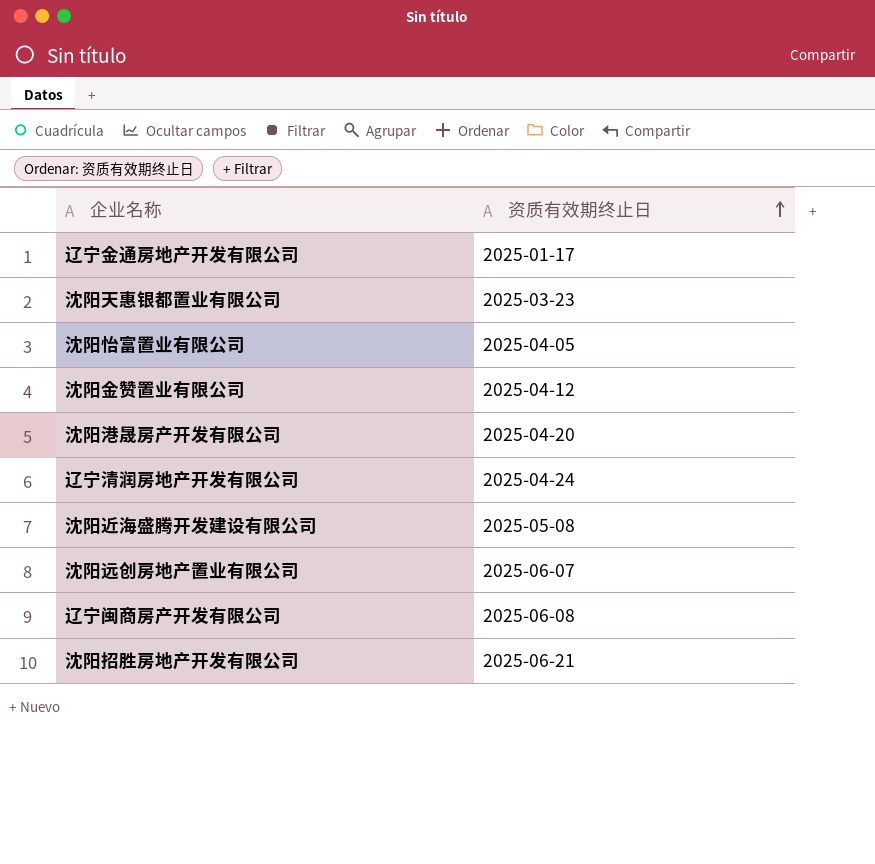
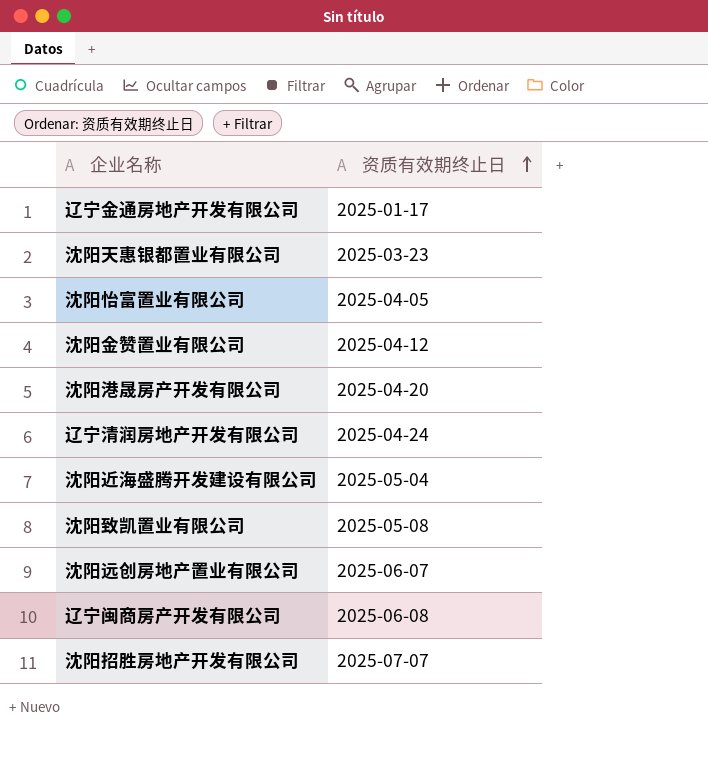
沈阳近海盛腾开发建设有限公司 | 资质有效期终止日: 2025-05-08 -> 2025-05-04
row 沈阳致凯置业有限公司: none -> 2025-05-08
沈阳招胜房地产开发有限公司 | 资质有效期终止日: 2025-06-21 -> 2025-07-07

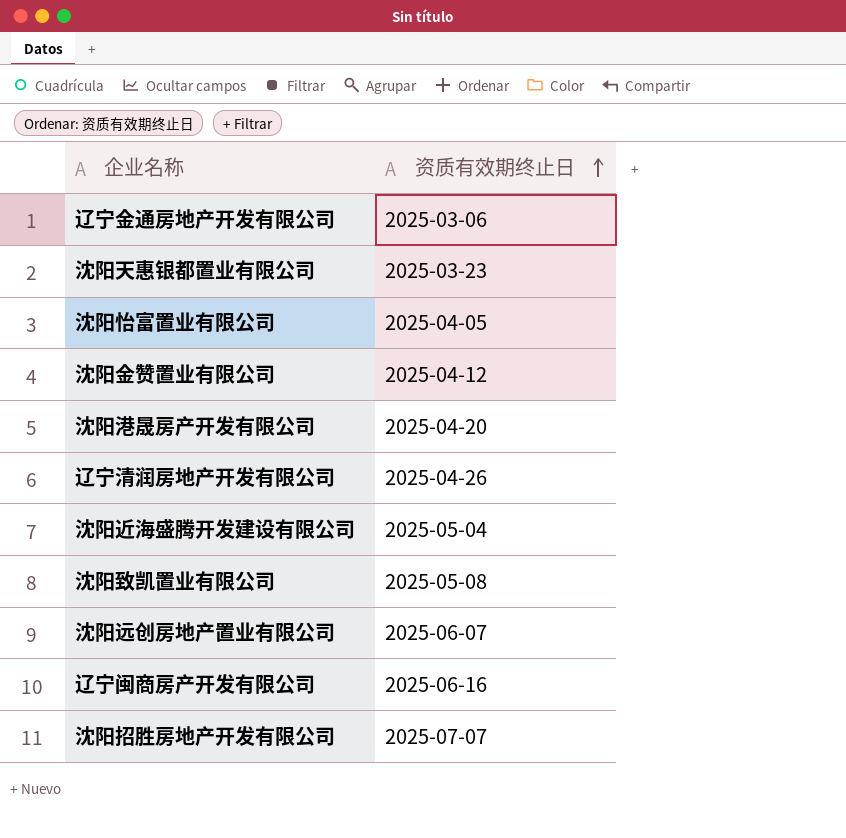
辽宁金通房地产开发有限公司 | 资质有效期终止日: 2025-01-17 -> 2025-03-06
辽宁清润房地产开发有限公司 | 资质有效期终止日: 2025-04-24 -> 2025-04-26
辽宁闽商房产开发有限公司 | 资质有效期终止日: 2025-06-08 -> 2025-06-16

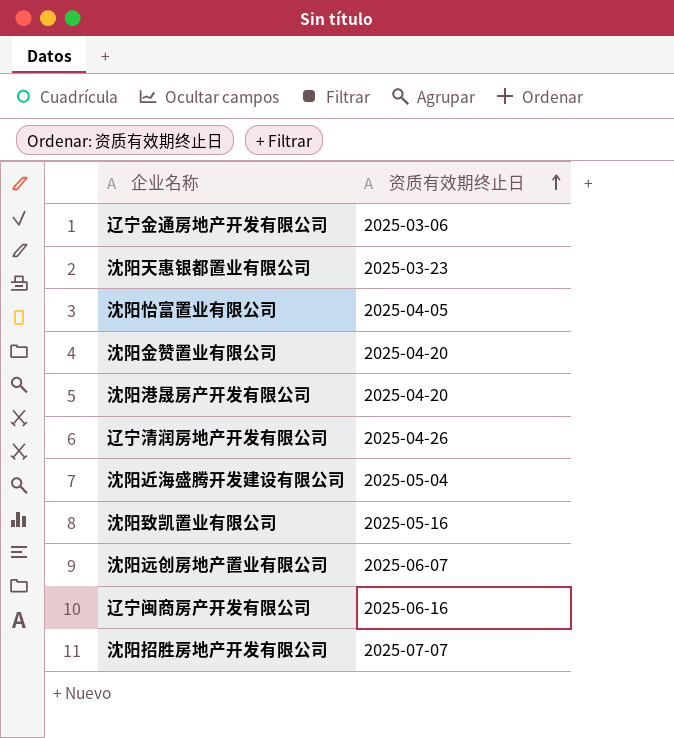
沈阳金赞置业有限公司 | 资质有效期终止日: 2025-04-12 -> 2025-04-20
沈阳致凯置业有限公司 | 资质有效期终止日: 2025-05-08 -> 2025-05-16

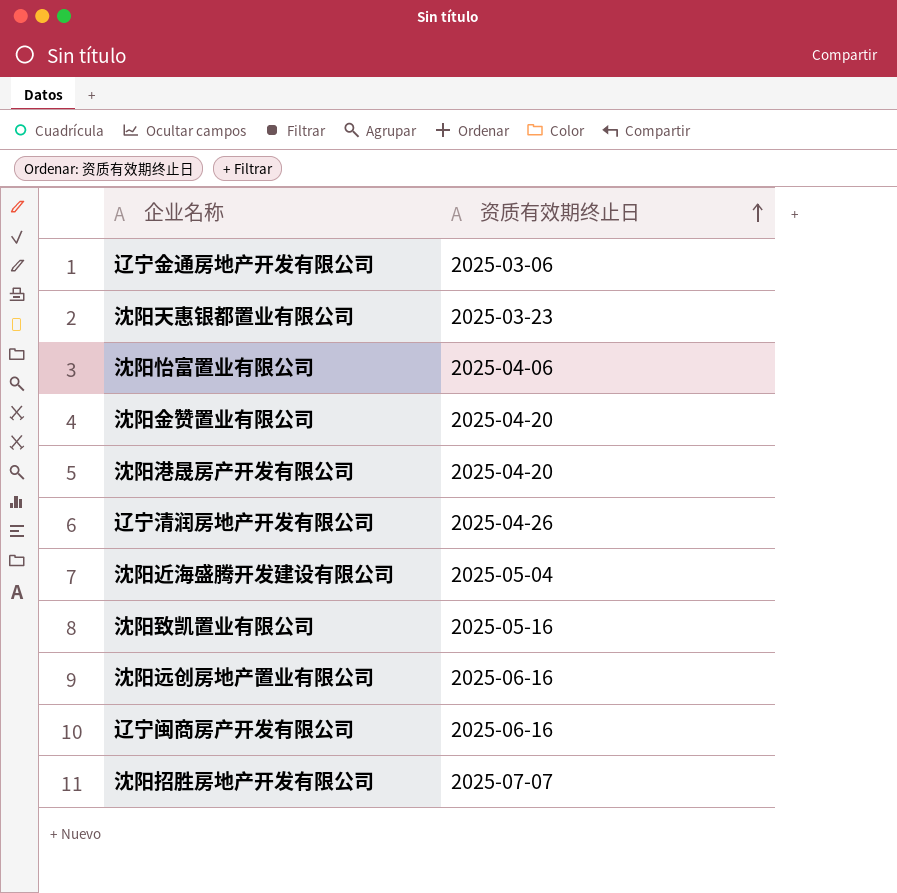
沈阳怡富置业有限公司 | 资质有效期终止日: 2025-04-05 -> 2025-04-06
沈阳远创房地产置业有限公司 | 资质有效期终止日: 2025-06-07 -> 2025-06-16

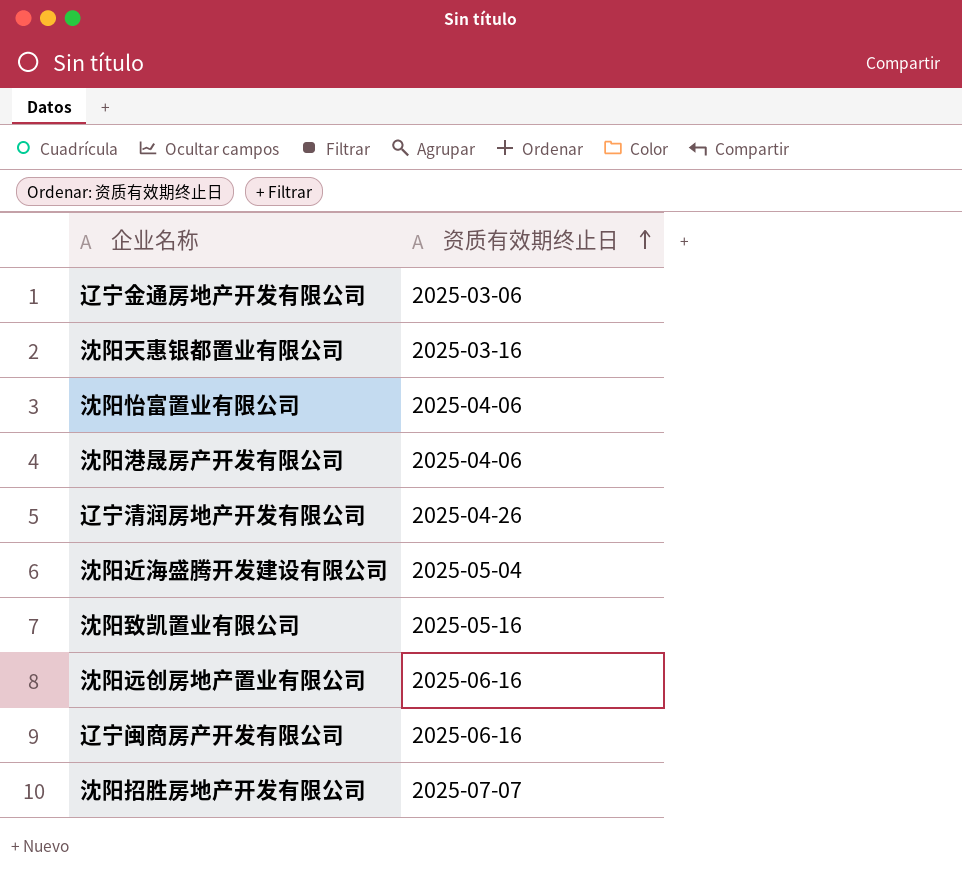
row 沈阳金赞置业有限公司: 2025-04-20 -> none
沈阳天惠银都置业有限公司 | 资质有效期终止日: 2025-03-23 -> 2025-03-16
沈阳港晟房产开发有限公司 | 资质有效期终止日: 2025-04-20 -> 2025-04-06

